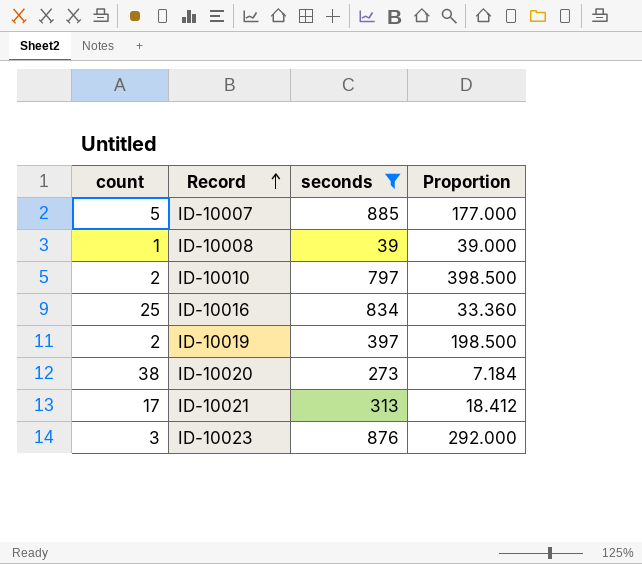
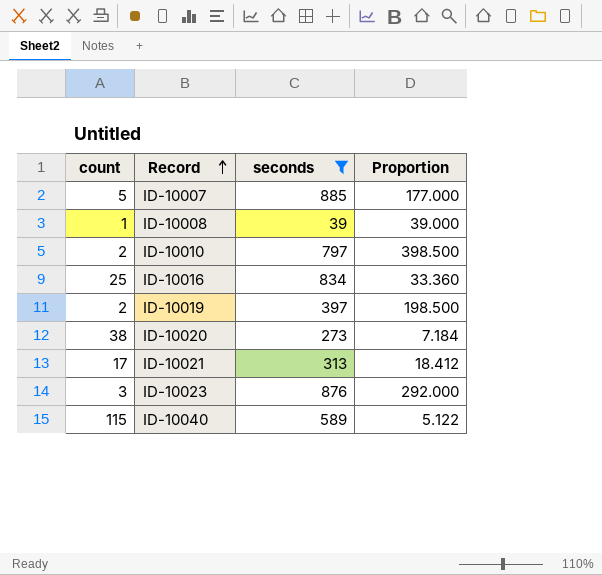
row ID-10040: none -> 115 | 589 | 5.122

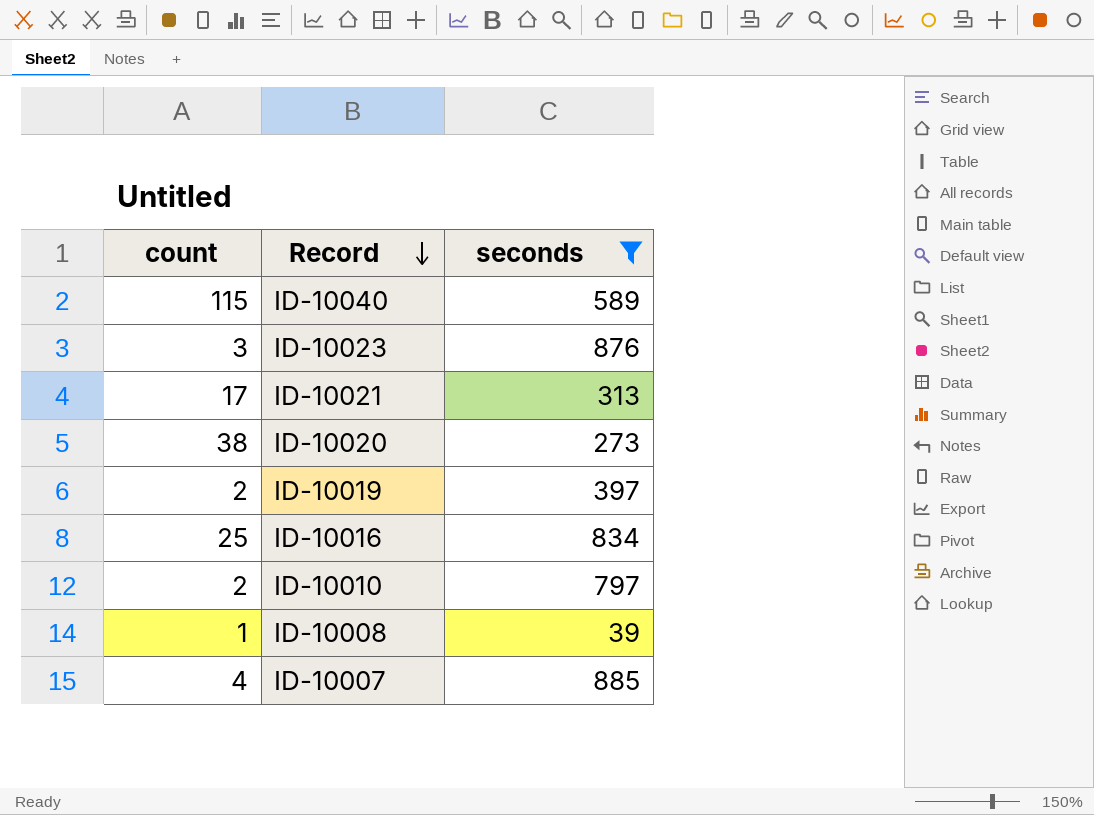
row order: Record ascending -> Record descending
column Proportion | formula: [seconds] / [count] -> none
ID-10007 | count: 5 -> 4

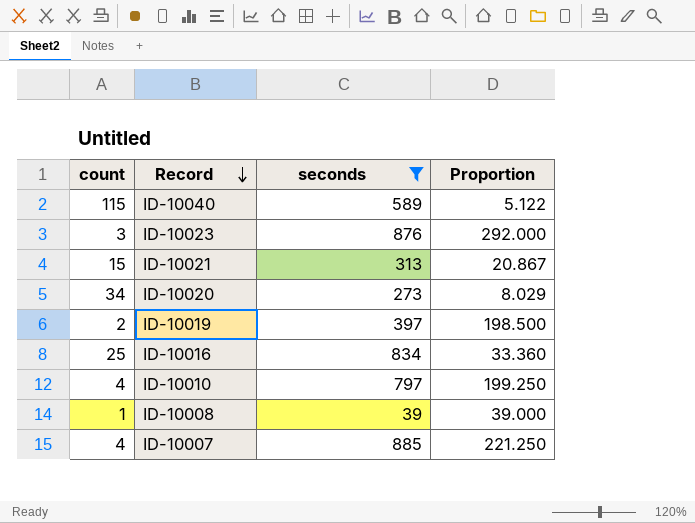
column Proportion | formula: none -> [seconds] / [count]
ID-10021 | count: 17 -> 15
ID-10020 | count: 38 -> 34
ID-10010 | count: 2 -> 4

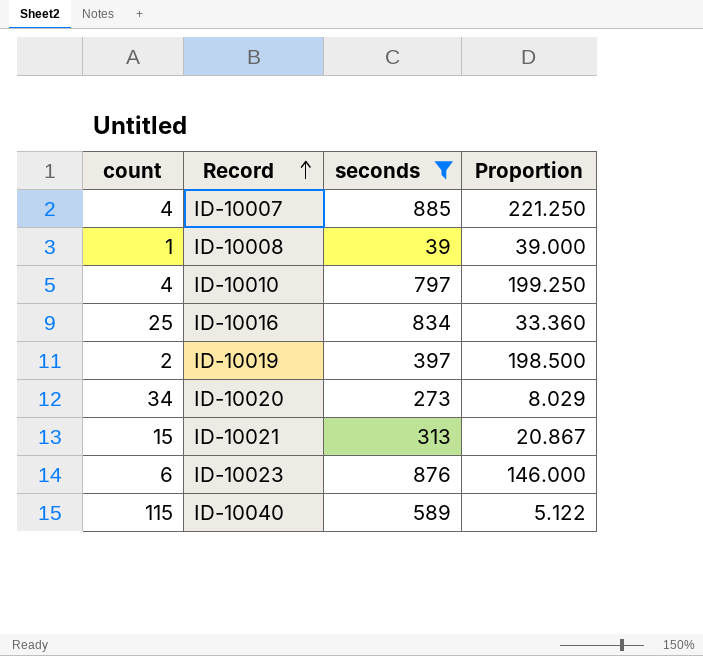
row order: Record descending -> Record ascending
ID-10023 | count: 3 -> 6
ID-10023 | Proportion: 292.000 -> 146.000

